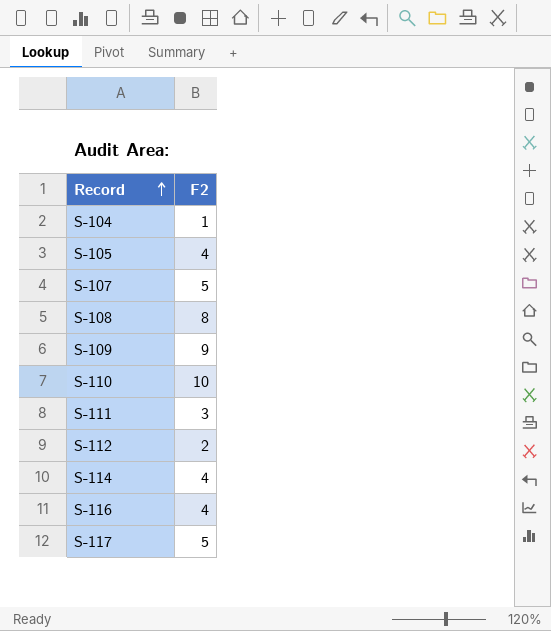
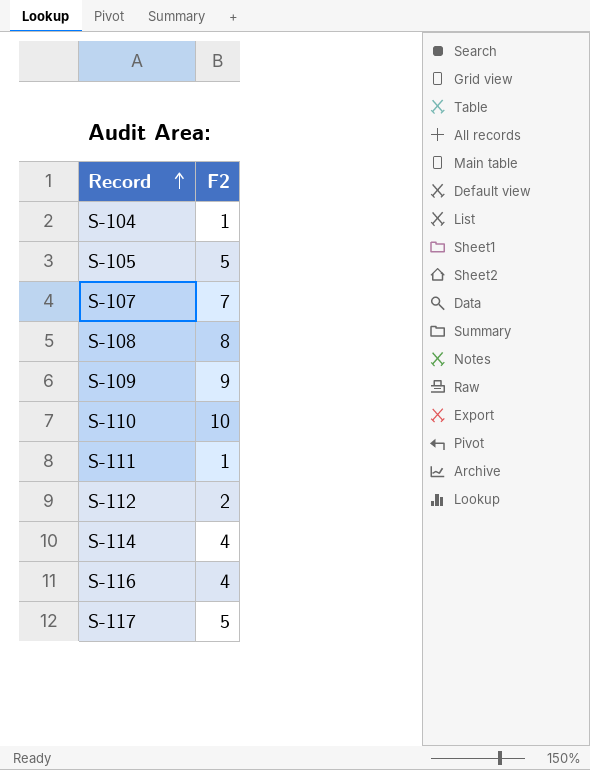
S-105 | F2: 4 -> 5
S-107 | F2: 5 -> 7
S-111 | F2: 3 -> 1

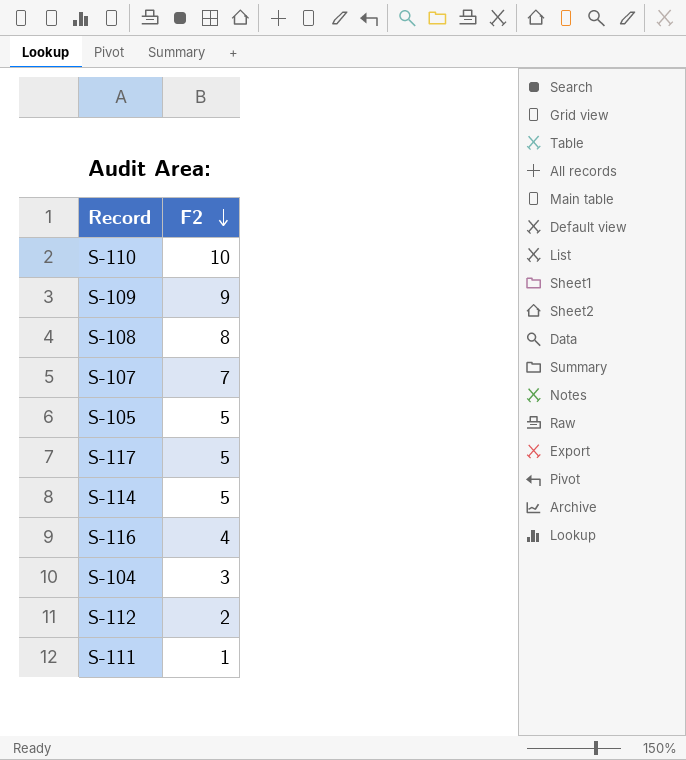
row order: Record ascending -> F2 descending
S-114 | F2: 4 -> 5
S-104 | F2: 1 -> 3

